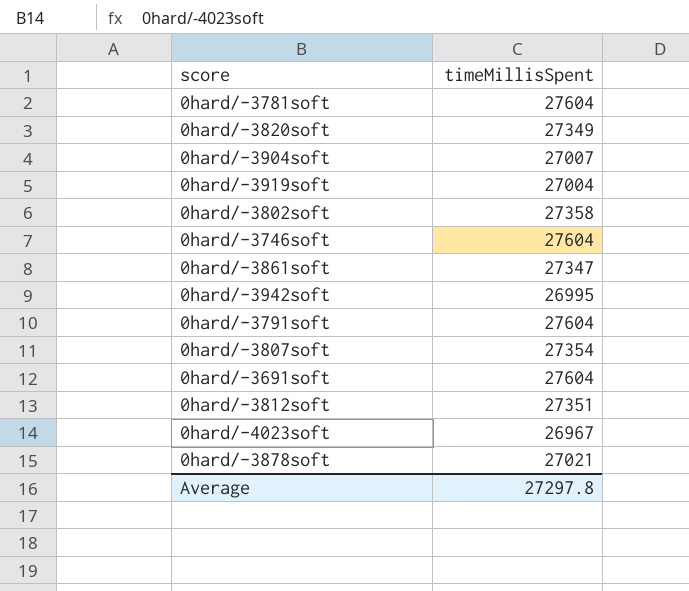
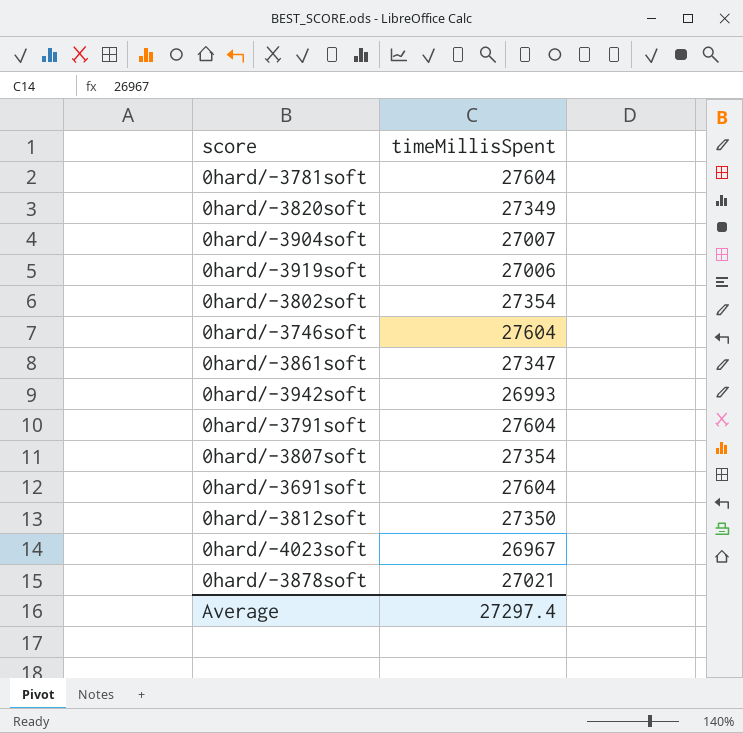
0hard/-3919soft | timeMillisSpent: 27004 -> 27006
0hard/-3802soft | timeMillisSpent: 27358 -> 27354
0hard/-3942soft | timeMillisSpent: 26995 -> 26993
0hard/-3812soft | timeMillisSpent: 27351 -> 27350
Average | timeMillisSpent: 27297.8 -> 27297.4

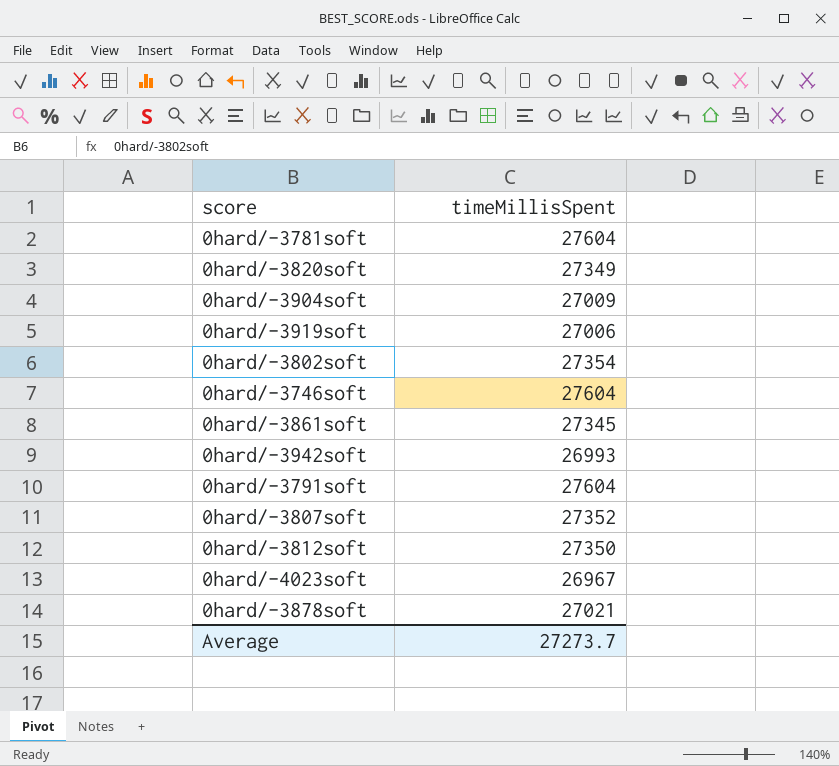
row 0hard/-3691soft: 27604 -> none
0hard/-3904soft | timeMillisSpent: 27007 -> 27009
0hard/-3861soft | timeMillisSpent: 27347 -> 27345
0hard/-3807soft | timeMillisSpent: 27354 -> 27352
Average | timeMillisSpent: 27297.4 -> 27273.7

